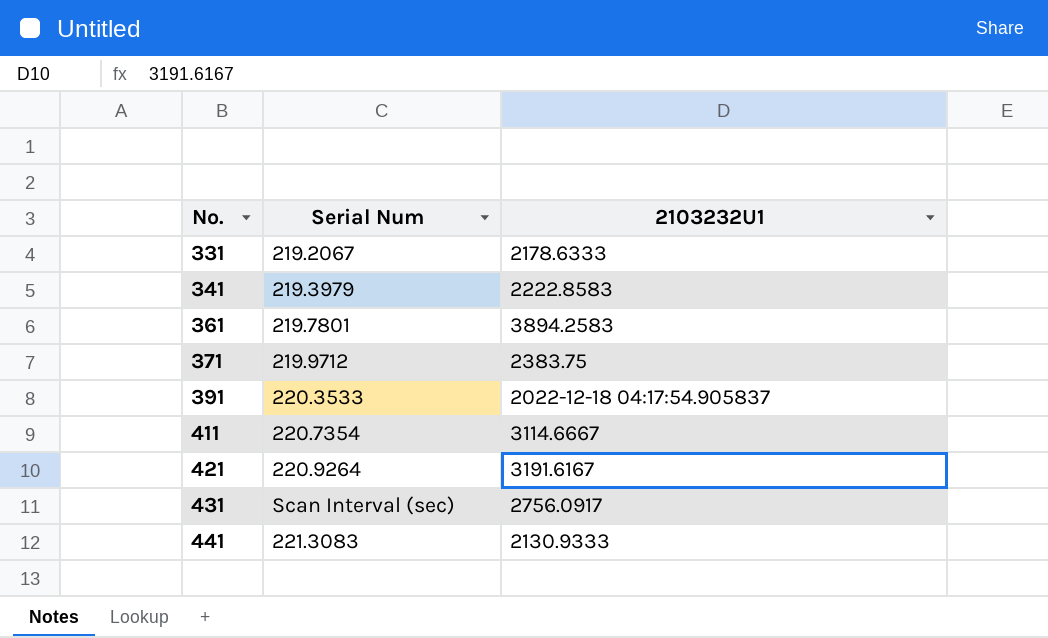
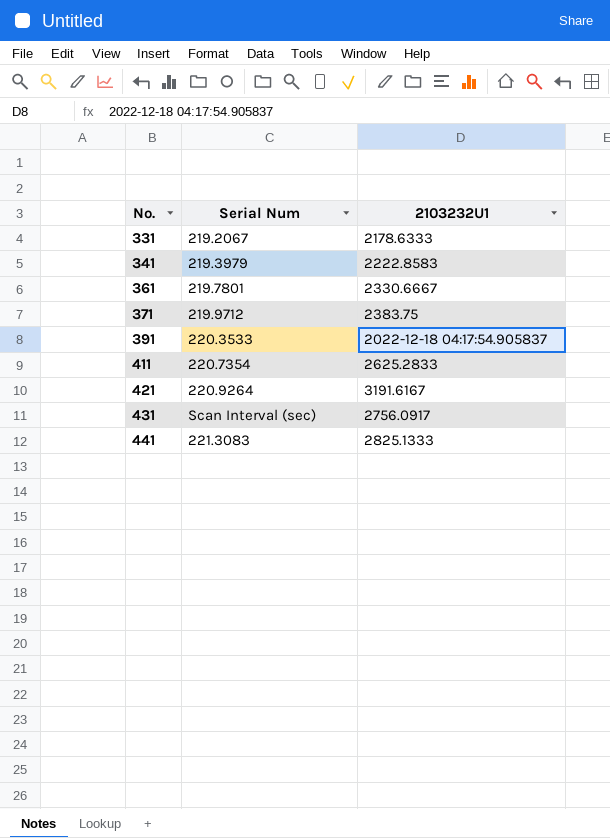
361 | 2103232U1: 3894.2583 -> 2330.6667
411 | 2103232U1: 3114.6667 -> 2625.2833
441 | 2103232U1: 2130.9333 -> 2825.1333

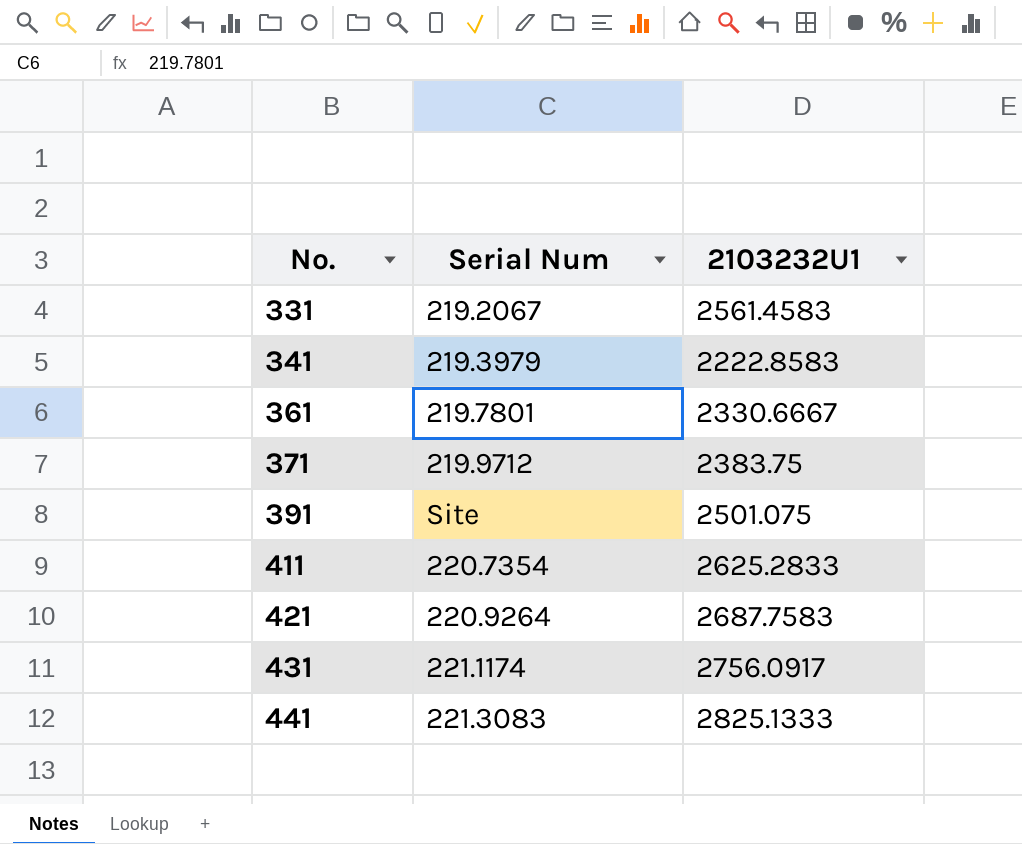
331 | 2103232U1: 2178.6333 -> 2561.4583
391 | Serial Num: 220.3533 -> Site
391 | 2103232U1: 2022-12-18 04:17:54.905837 -> 2501.075
421 | 2103232U1: 3191.6167 -> 2687.7583
431 | Serial Num: Scan Interval (sec) -> 221.1174

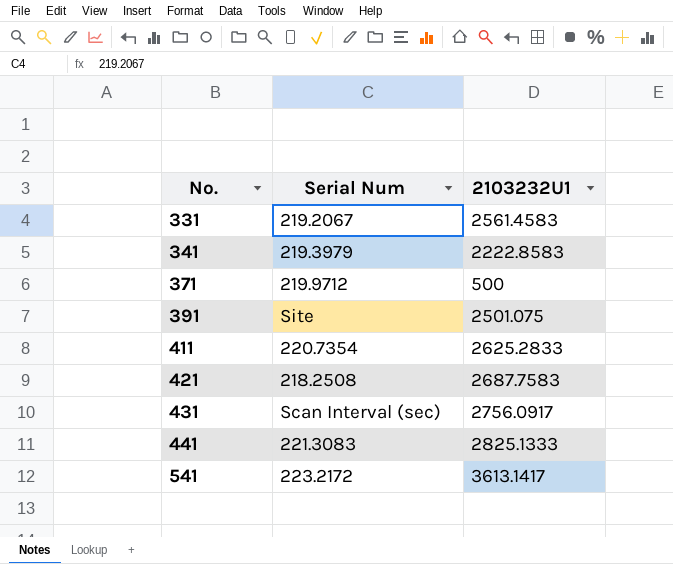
row 361: 219.7801 | 2330.6667 -> none
371 | 2103232U1: 2383.75 -> 500
421 | Serial Num: 220.9264 -> 218.2508
431 | Serial Num: 221.1174 -> Scan Interval (sec)
row 541: none -> 223.2172 | 3613.1417

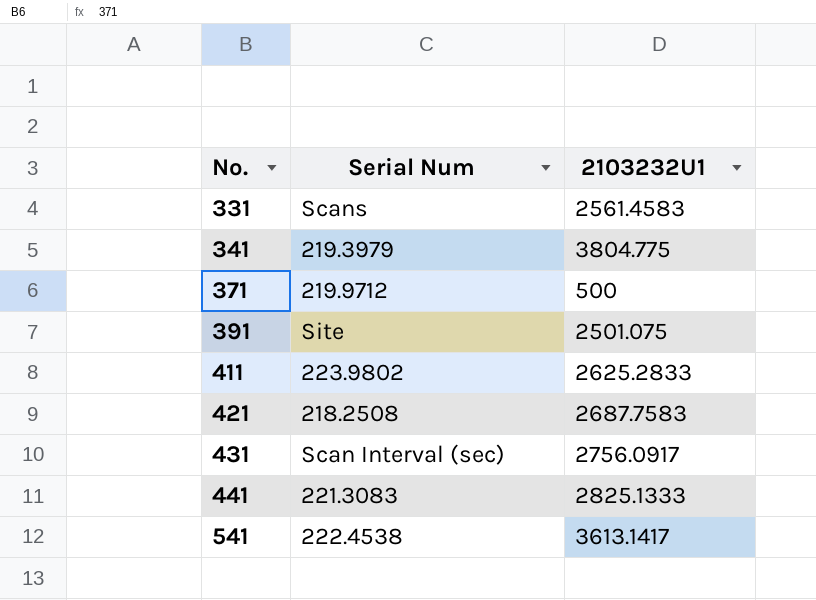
331 | Serial Num: 219.2067 -> Scans
341 | 2103232U1: 2222.8583 -> 3804.775
411 | Serial Num: 220.7354 -> 223.9802
541 | Serial Num: 223.2172 -> 222.4538

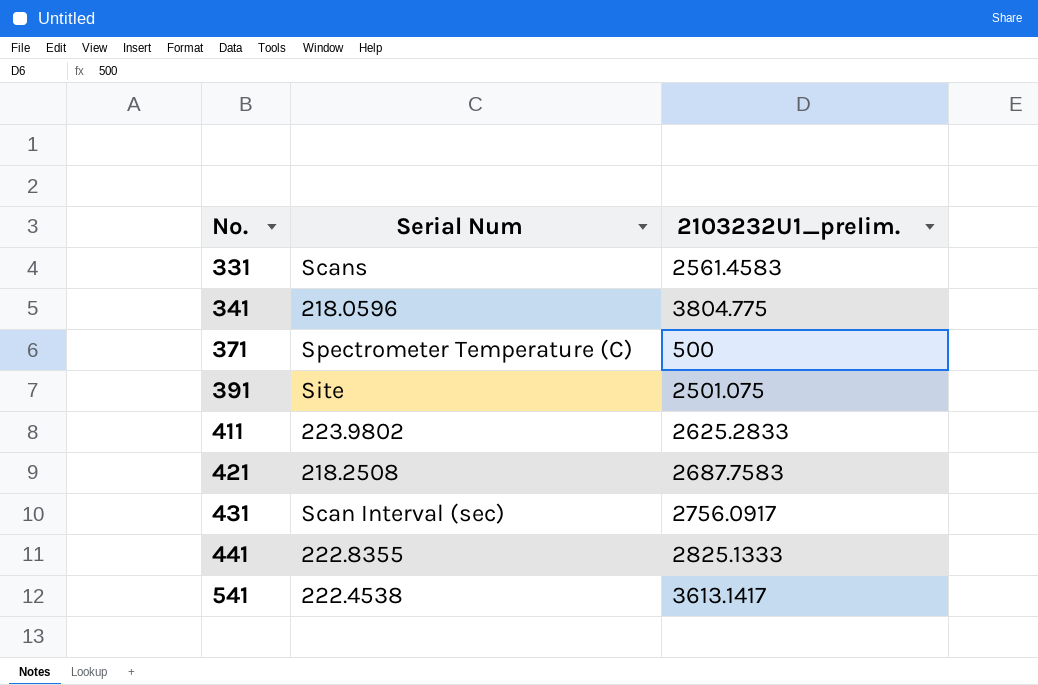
column name: 2103232U1 -> 2103232U1_prelim.
341 | Serial Num: 219.3979 -> 218.0596
371 | Serial Num: 219.9712 -> Spectrometer Temperature (C)
441 | Serial Num: 221.3083 -> 222.8355

